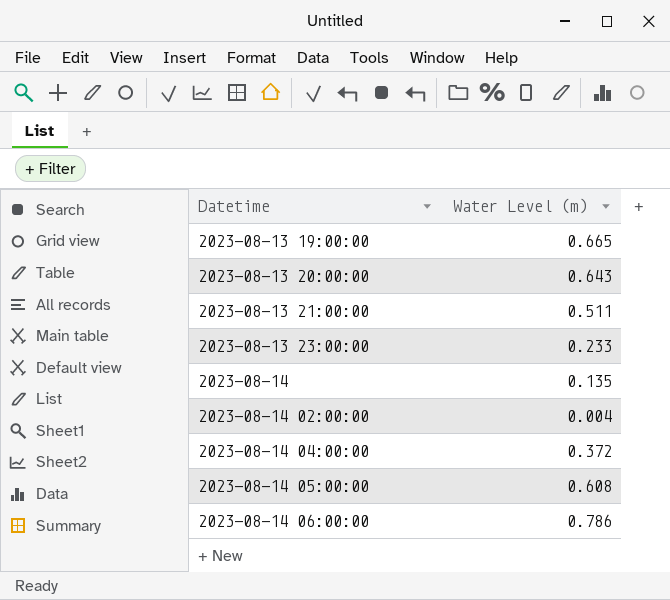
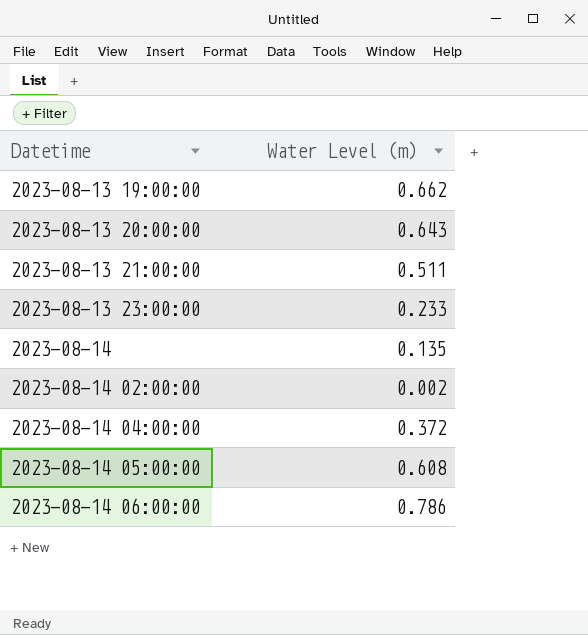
2023-08-13 19:00:00 | Water Level (m): 0.665 -> 0.662
2023-08-14 02:00:00 | Water Level (m): 0.004 -> 0.002

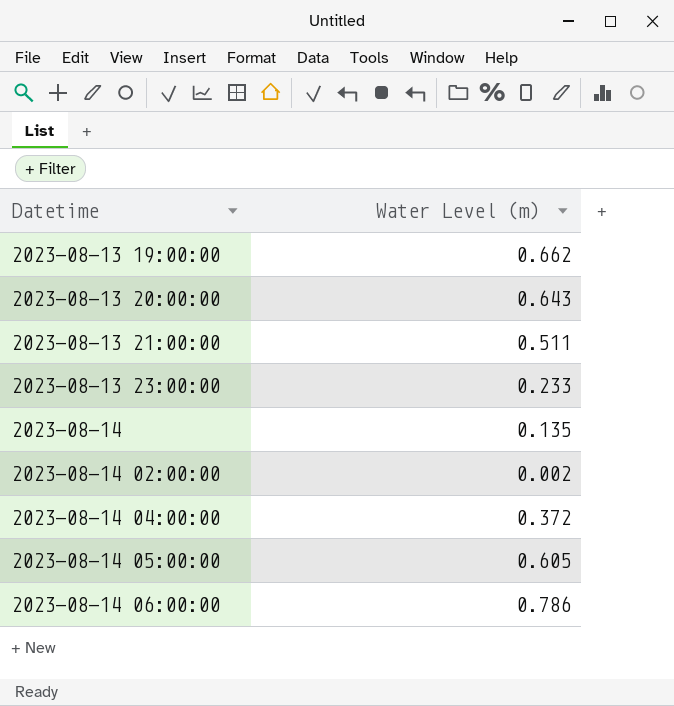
2023-08-14 05:00:00 | Water Level (m): 0.608 -> 0.605

